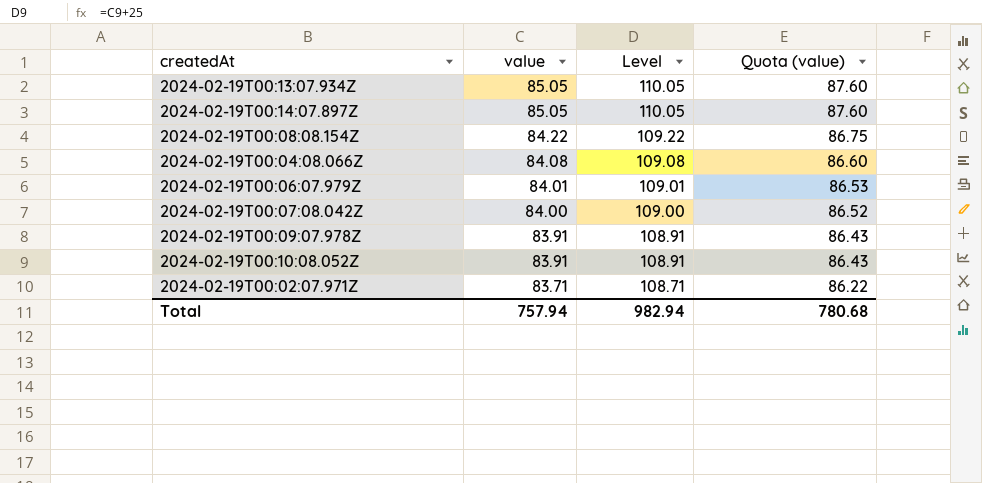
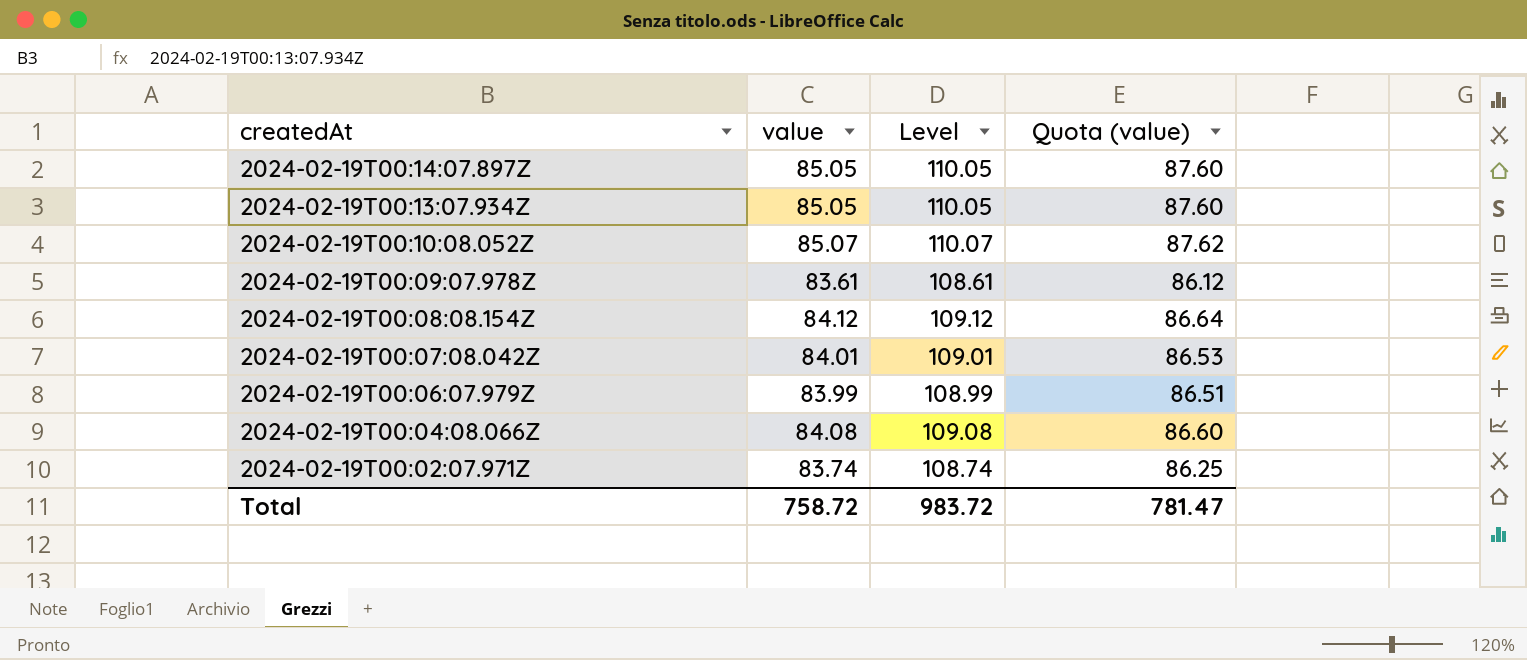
row order: value descending -> createdAt descending
2024-02-19T00:10:08.052Z | value: 83.91 -> 85.07
2024-02-19T00:10:08.052Z | Level: 108.91 -> 110.07
2024-02-19T00:10:08.052Z | Quota (value): 86.43 -> 87.62
2024-02-19T00:09:07.978Z | value: 83.91 -> 83.61
2024-02-19T00:09:07.978Z | Level: 108.91 -> 108.61
2024-02-19T00:09:07.978Z | Quota (value): 86.43 -> 86.12
2024-02-19T00:08:08.154Z | value: 84.22 -> 84.12
2024-02-19T00:08:08.154Z | Level: 109.22 -> 109.12
2024-02-19T00:08:08.154Z | Quota (value): 86.75 -> 86.64
2024-02-19T00:07:08.042Z | value: 84.00 -> 84.01
2024-02-19T00:07:08.042Z | Level: 109.00 -> 109.01
2024-02-19T00:07:08.042Z | Quota (value): 86.52 -> 86.53
2024-02-19T00:06:07.979Z | value: 84.01 -> 83.99
2024-02-19T00:06:07.979Z | Level: 109.01 -> 108.99
2024-02-19T00:06:07.979Z | Quota (value): 86.53 -> 86.51
2024-02-19T00:02:07.971Z | value: 83.71 -> 83.74
2024-02-19T00:02:07.971Z | Level: 108.71 -> 108.74
2024-02-19T00:02:07.971Z | Quota (value): 86.22 -> 86.25
Total | value: 757.94 -> 758.72
Total | Level: 982.94 -> 983.72
Total | Quota (value): 780.68 -> 781.47

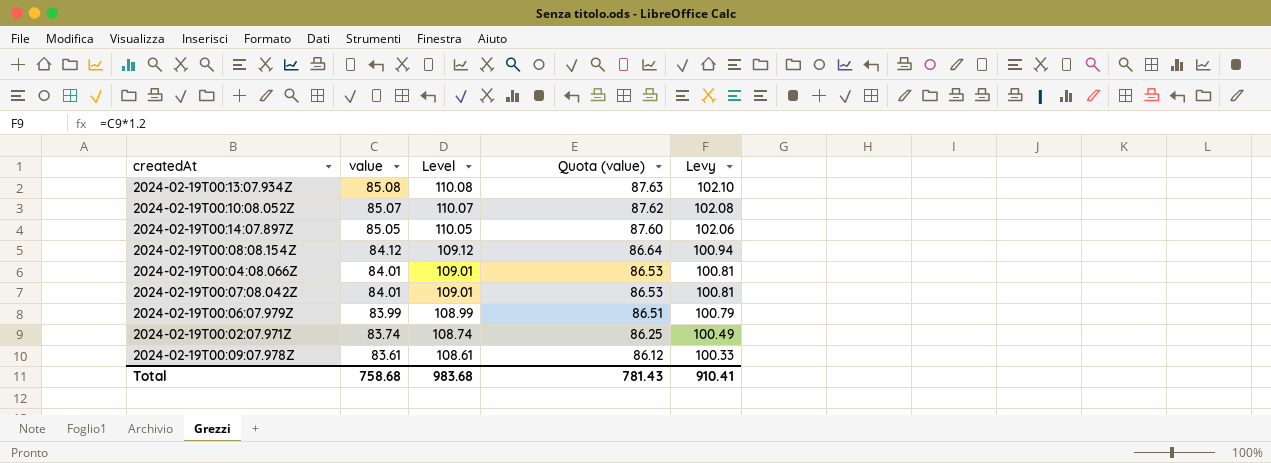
row order: createdAt descending -> value descending
column Levy | formula: none -> [value] * 1.2
2024-02-19T00:13:07.934Z | value: 85.05 -> 85.08
2024-02-19T00:13:07.934Z | Level: 110.05 -> 110.08
2024-02-19T00:13:07.934Z | Quota (value): 87.60 -> 87.63
2024-02-19T00:04:08.066Z | value: 84.08 -> 84.01
2024-02-19T00:04:08.066Z | Level: 109.08 -> 109.01
2024-02-19T00:04:08.066Z | Quota (value): 86.60 -> 86.53
Total | value: 758.72 -> 758.68
Total | Level: 983.72 -> 983.68
Total | Quota (value): 781.47 -> 781.43

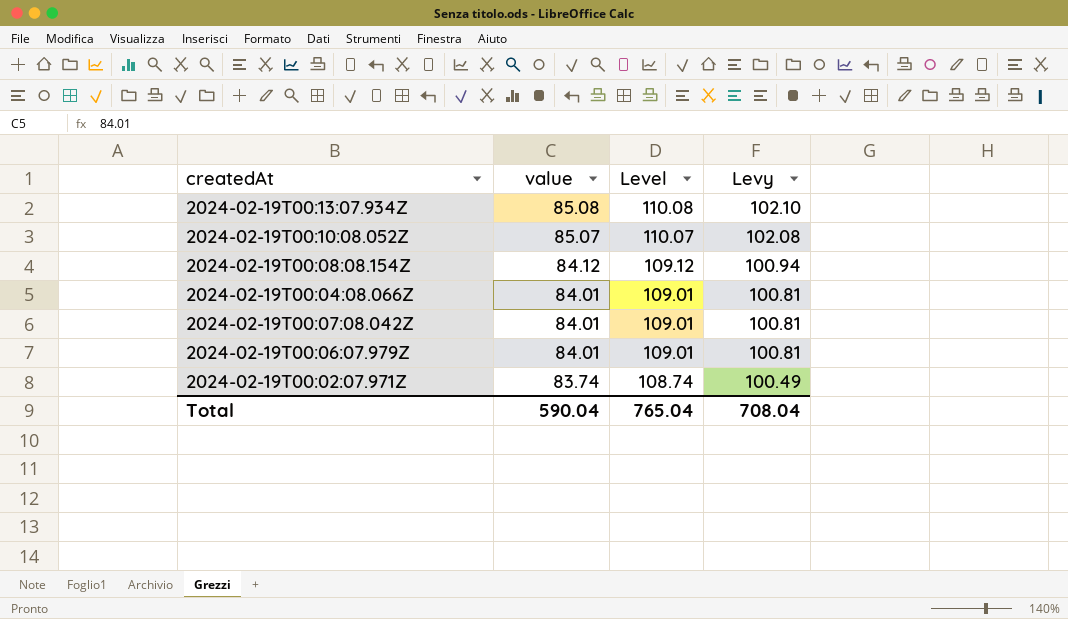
column Quota (value) | formula: [value] * 1.03 -> none
row 2024-02-19T00:14:07.897Z: 85.05 | 110.05 | 87.60 | 102.06 -> none
row 2024-02-19T00:09:07.978Z: 83.61 | 108.61 | 86.12 | 100.33 -> none
2024-02-19T00:06:07.979Z | value: 83.99 -> 84.01
2024-02-19T00:06:07.979Z | Level: 108.99 -> 109.01
2024-02-19T00:06:07.979Z | Levy: 100.79 -> 100.81
Total | value: 758.68 -> 590.04
Total | Level: 983.68 -> 765.04
Total | Levy: 910.41 -> 708.04

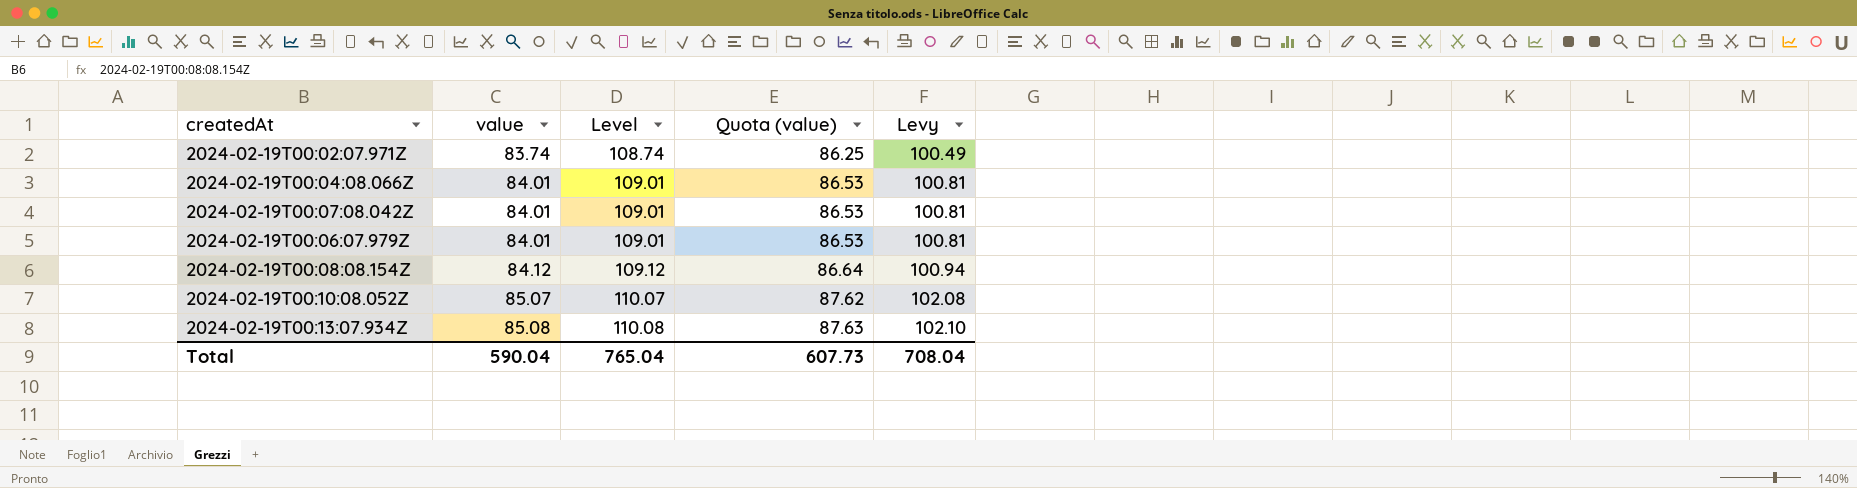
row order: value descending -> value ascending
column Quota (value) | formula: none -> [value] * 1.03

